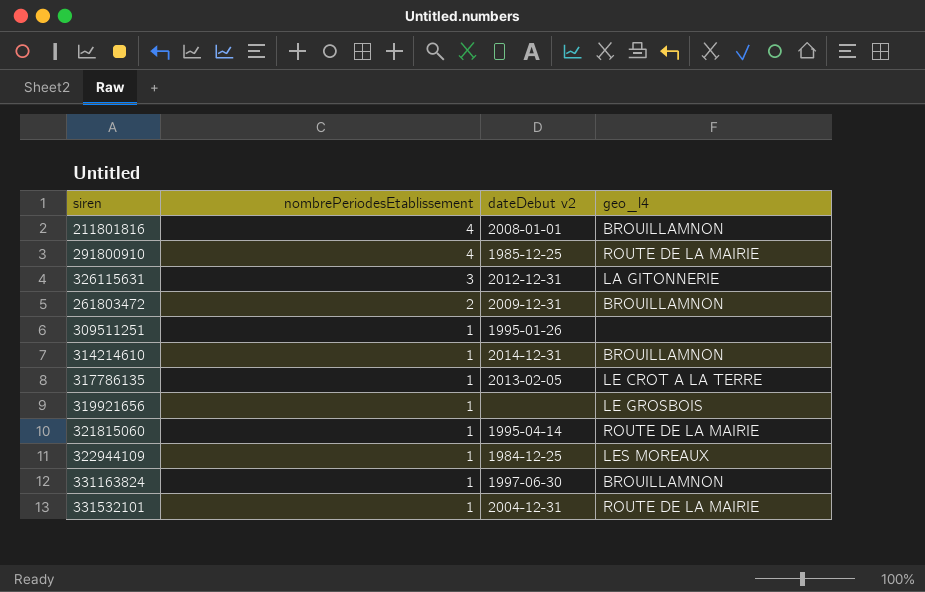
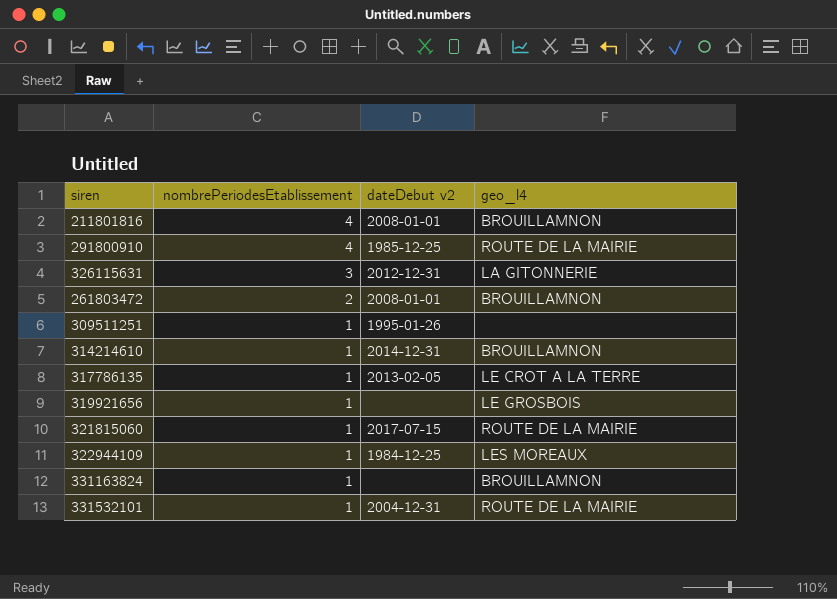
261803472 | dateDebut v2: 2009-12-31 -> 2008-01-01
321815060 | dateDebut v2: 1995-04-14 -> 2017-07-15
331163824 | dateDebut v2: 1997-06-30 -> none

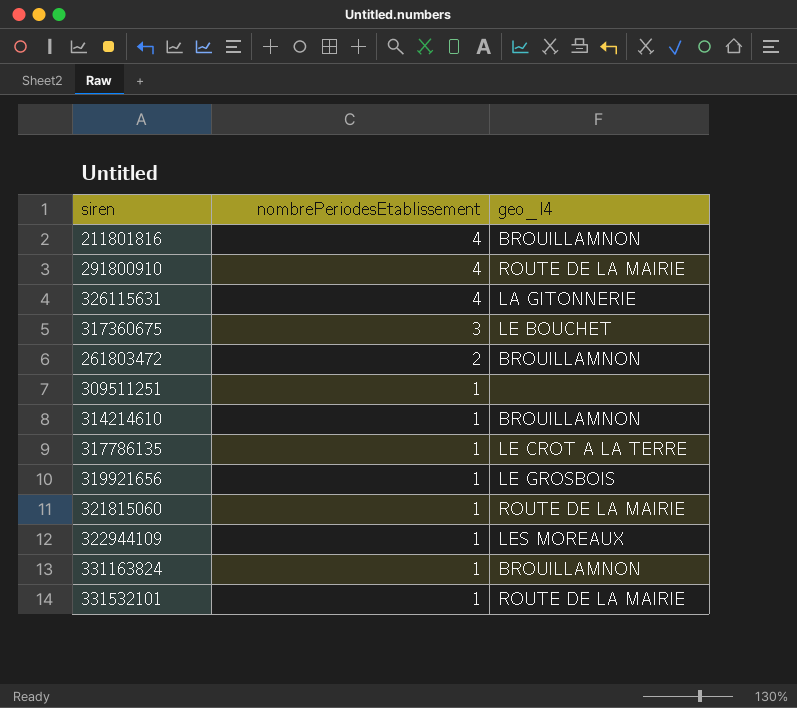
column dateDebut v2 | position: 3 -> none
326115631 | nombrePeriodesEtablissement: 3 -> 4
row 317360675: none -> 3 | LE BOUCHET

